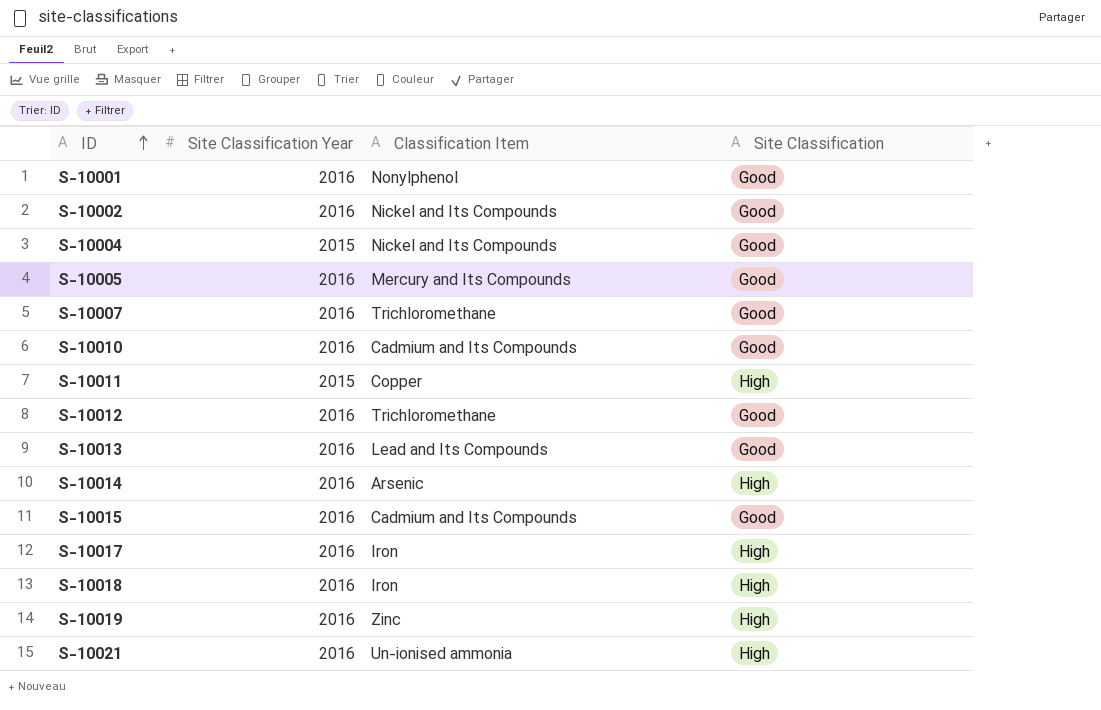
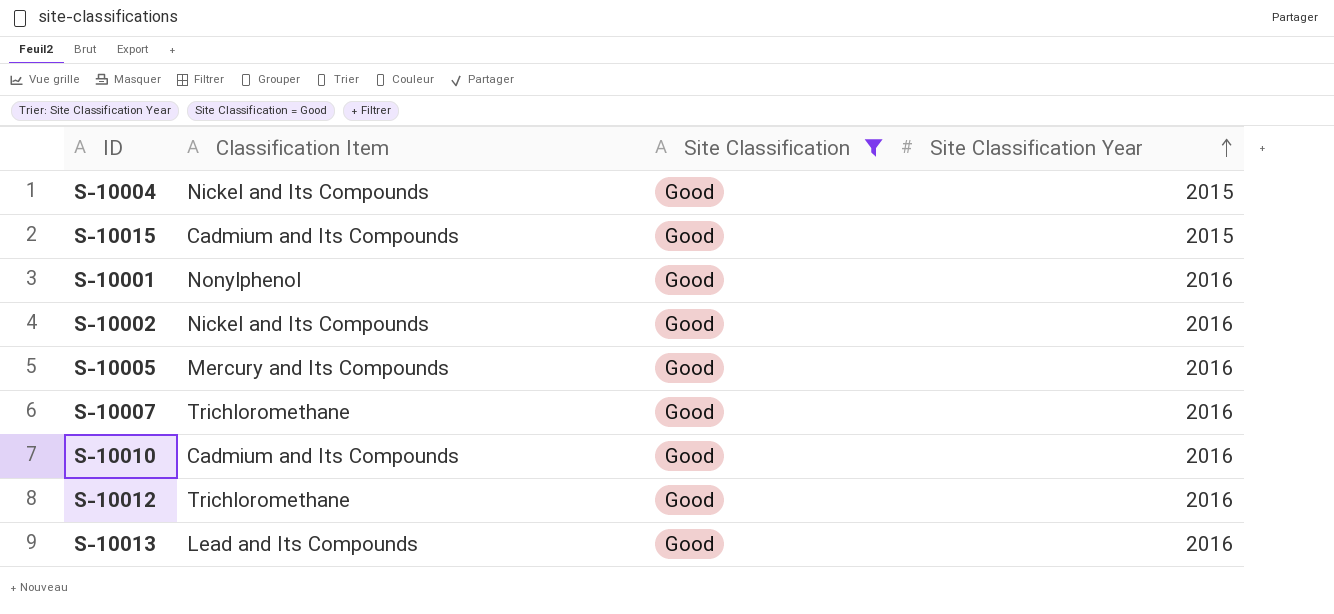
filter: none -> Site Classification = Good
row order: ID ascending -> Site Classification Year ascending
column Site Classification Year | position: 2 -> 4
S-10015 | Site Classification Year: 2016 -> 2015

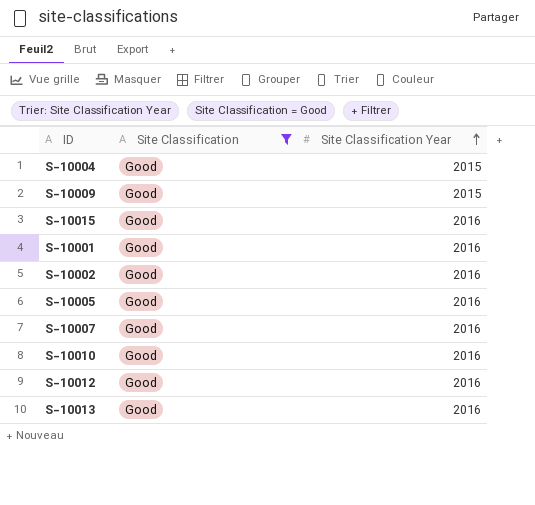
column Classification Item | position: 2 -> none
row S-10009: none -> Good | 2015
S-10015 | Site Classification Year: 2015 -> 2016

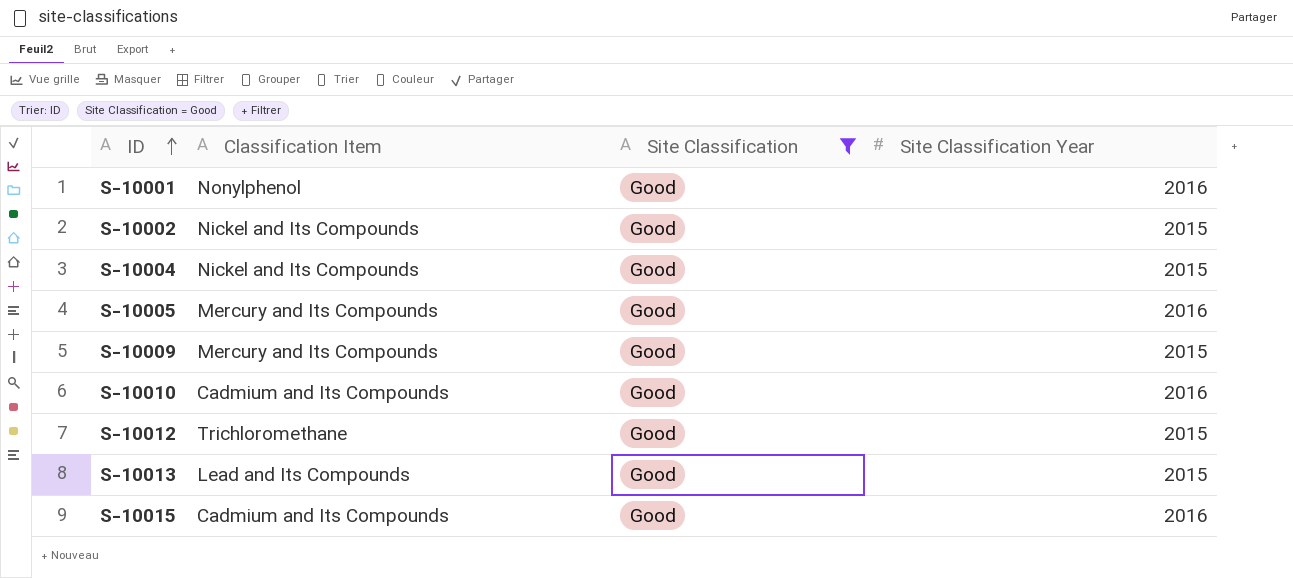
row order: Site Classification Year ascending -> ID ascending
column Classification Item | position: none -> 2
row S-10007: Good | 2016 -> none
S-10002 | Site Classification Year: 2016 -> 2015
S-10012 | Site Classification Year: 2016 -> 2015
S-10013 | Site Classification Year: 2016 -> 2015

